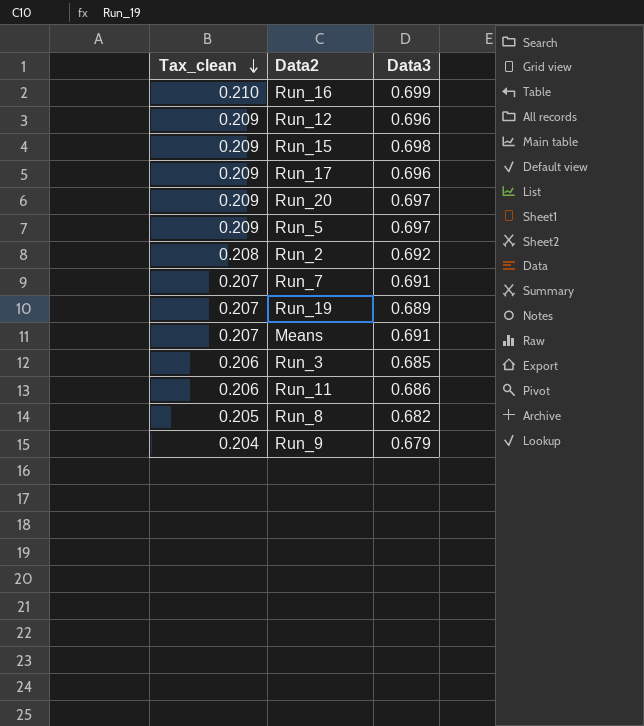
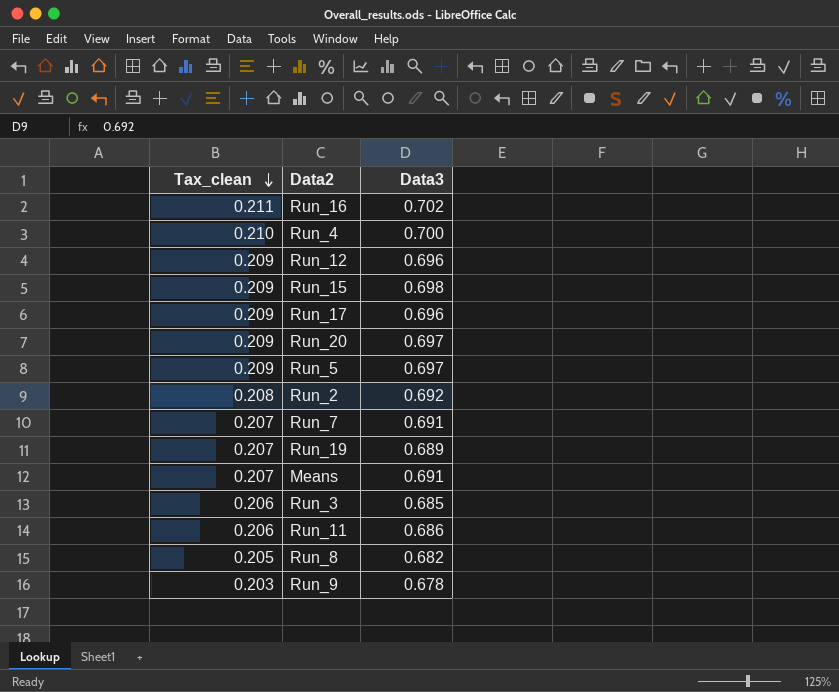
Run_16 | Tax_clean: 0.210 -> 0.211
Run_16 | Data3: 0.699 -> 0.702
row Run_4: none -> 0.210 | 0.700
Run_9 | Tax_clean: 0.204 -> 0.203
Run_9 | Data3: 0.679 -> 0.678

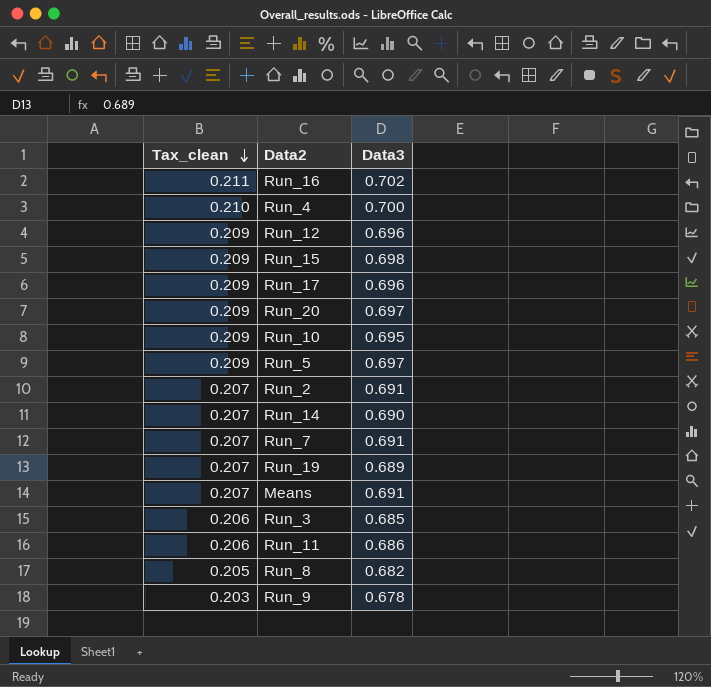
row Run_10: none -> 0.209 | 0.695
Run_2 | Tax_clean: 0.208 -> 0.207
Run_2 | Data3: 0.692 -> 0.691
row Run_14: none -> 0.207 | 0.690

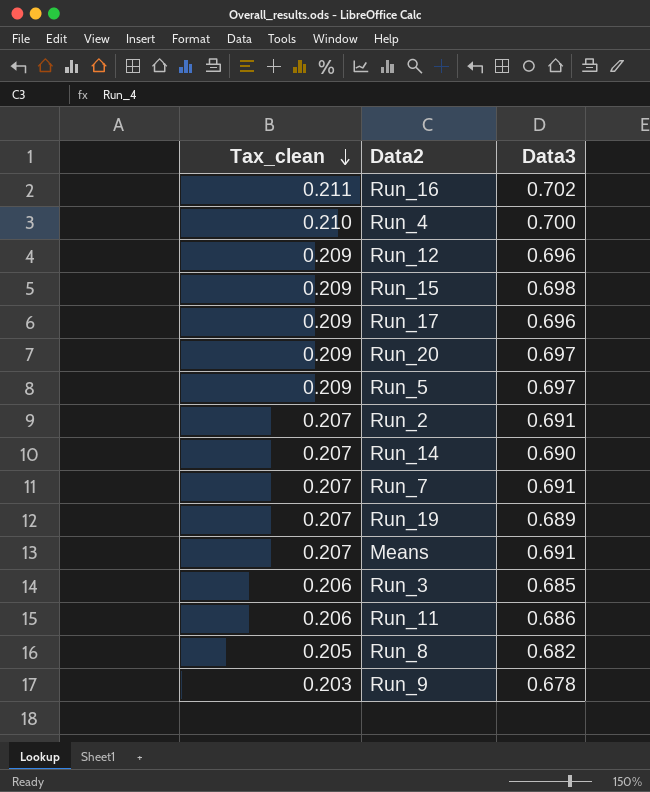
row Run_10: 0.209 | 0.695 -> none

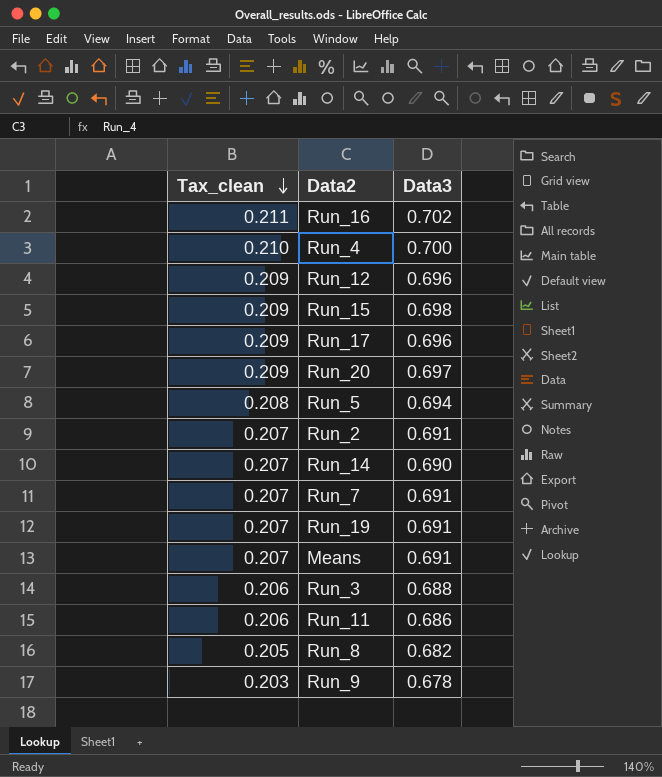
Run_5 | Tax_clean: 0.209 -> 0.208
Run_5 | Data3: 0.697 -> 0.694
Run_19 | Data3: 0.689 -> 0.691
Run_3 | Data3: 0.685 -> 0.688

